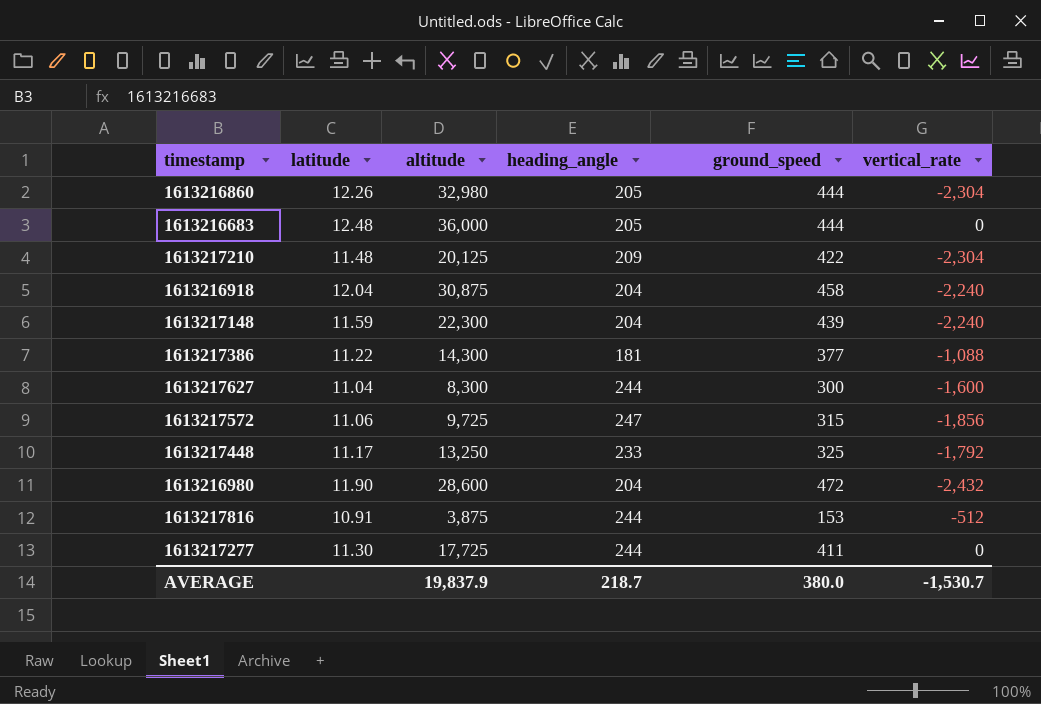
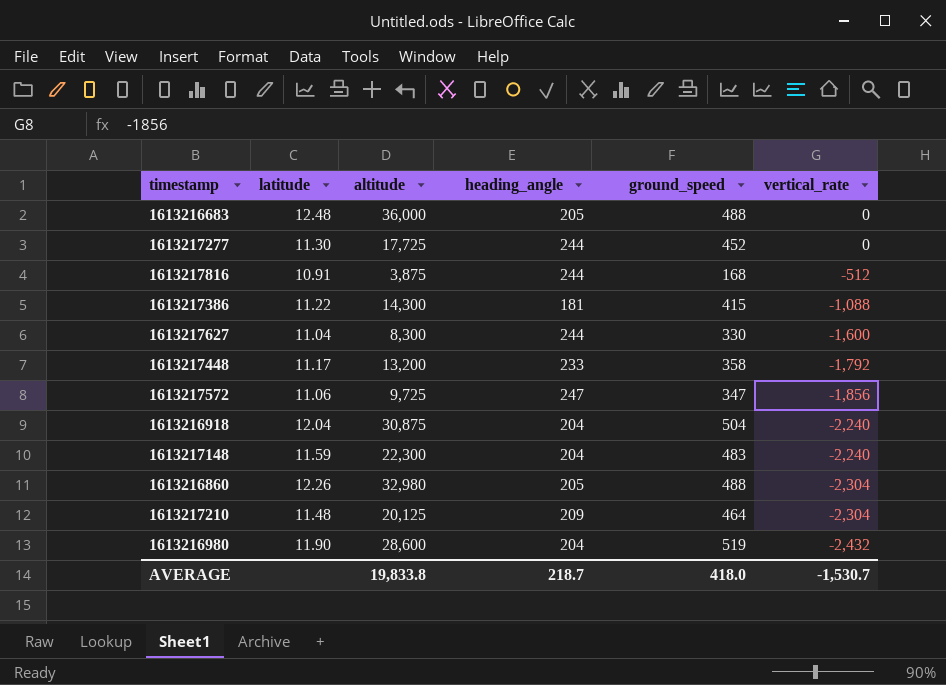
row order: none -> vertical_rate descending
1613216683 | ground_speed: 444 -> 488
1613217277 | ground_speed: 411 -> 452
1613217816 | ground_speed: 153 -> 168
1613217386 | ground_speed: 377 -> 415
1613217627 | ground_speed: 300 -> 330
1613217448 | altitude: 13,250 -> 13,200
1613217448 | ground_speed: 325 -> 358
1613217572 | ground_speed: 315 -> 347
1613216918 | ground_speed: 458 -> 504
1613217148 | ground_speed: 439 -> 483
1613216860 | ground_speed: 444 -> 488
1613217210 | ground_speed: 422 -> 464
1613216980 | ground_speed: 472 -> 519
AVERAGE | altitude: 19,837.9 -> 19,833.8
AVERAGE | ground_speed: 380.0 -> 418.0

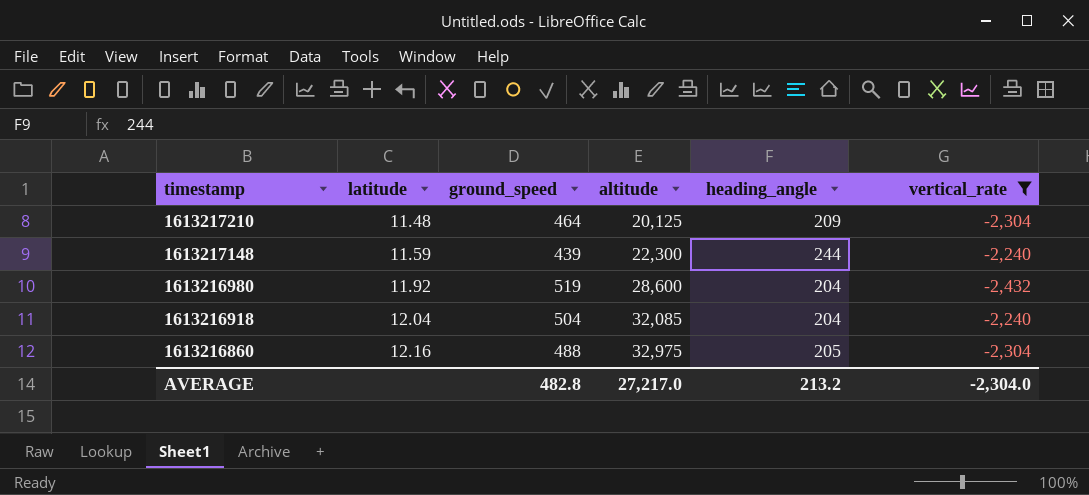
filter: none -> vertical_rate <= -2,240
row order: vertical_rate descending -> timestamp descending
column ground_speed | position: 5 -> 3
1613217148 | ground_speed: 483 -> 439
1613217148 | heading_angle: 204 -> 244
1613216980 | latitude: 11.90 -> 11.92
1613216918 | altitude: 30,875 -> 32,085
1613216860 | latitude: 12.26 -> 12.16
1613216860 | altitude: 32,980 -> 32,975
AVERAGE | ground_speed: 418.0 -> 482.8
AVERAGE | altitude: 19,833.8 -> 27,217.0
AVERAGE | heading_angle: 218.7 -> 213.2
AVERAGE | vertical_rate: -1,530.7 -> -2,304.0

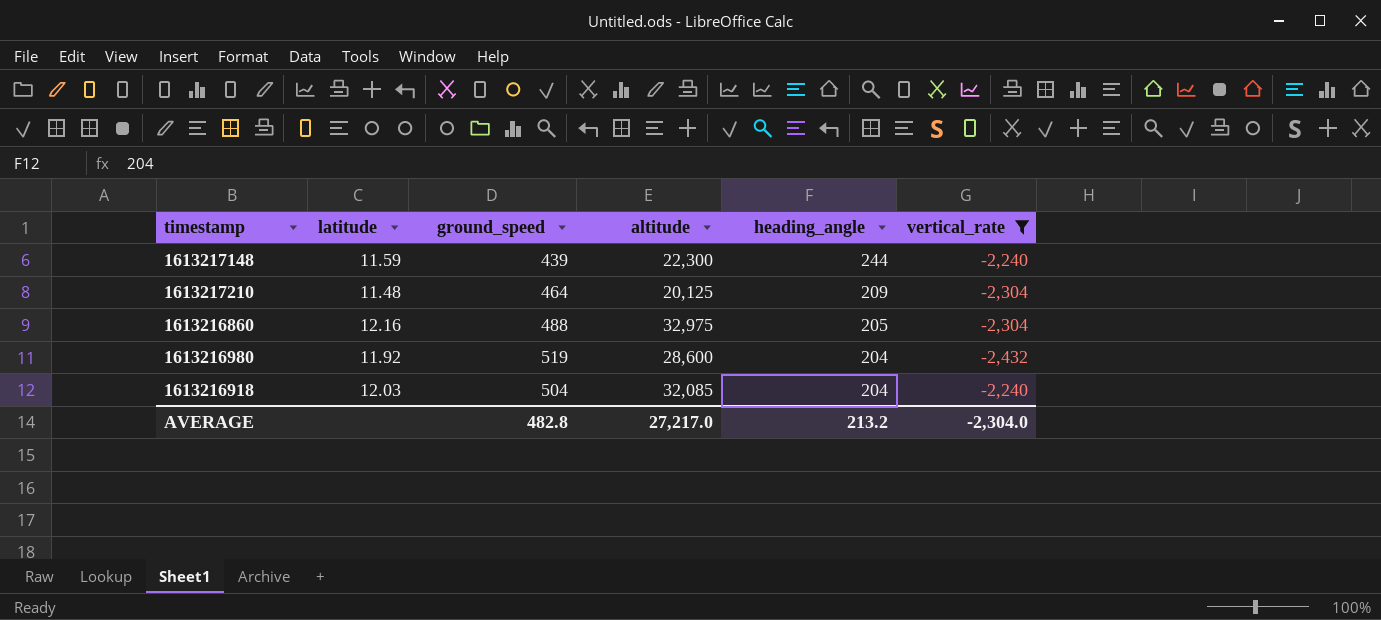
row order: timestamp descending -> heading_angle descending
1613216918 | latitude: 12.04 -> 12.03

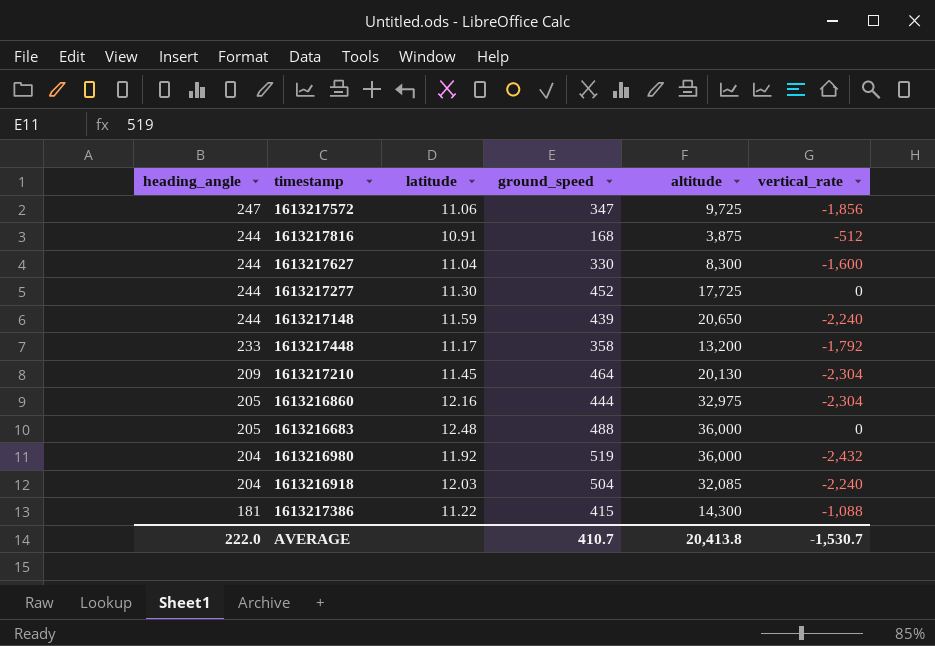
filter: vertical_rate <= -2,240 -> none
column heading_angle | position: 5 -> 1
1613217148 | altitude: 22,300 -> 20,650
1613217210 | latitude: 11.48 -> 11.45
1613217210 | altitude: 20,125 -> 20,130
1613216860 | ground_speed: 488 -> 444
1613216980 | altitude: 28,600 -> 36,000
AVERAGE | heading_angle: 213.2 -> 222.0
AVERAGE | ground_speed: 482.8 -> 410.7
AVERAGE | altitude: 27,217.0 -> 20,413.8
AVERAGE | vertical_rate: -2,304.0 -> -1,530.7

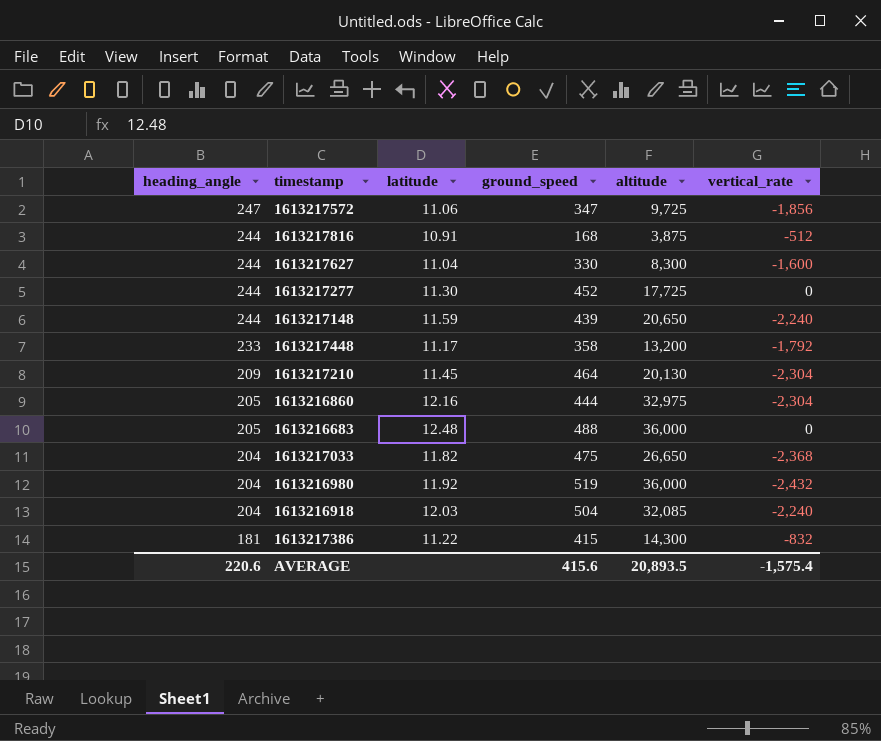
row 1613217033: none -> 204 | 11.82 | 475 | 26,650 | -2,368
1613217386 | vertical_rate: -1,088 -> -832
AVERAGE | heading_angle: 222.0 -> 220.6
AVERAGE | ground_speed: 410.7 -> 415.6
AVERAGE | altitude: 20,413.8 -> 20,893.5
AVERAGE | vertical_rate: -1,530.7 -> -1,575.4

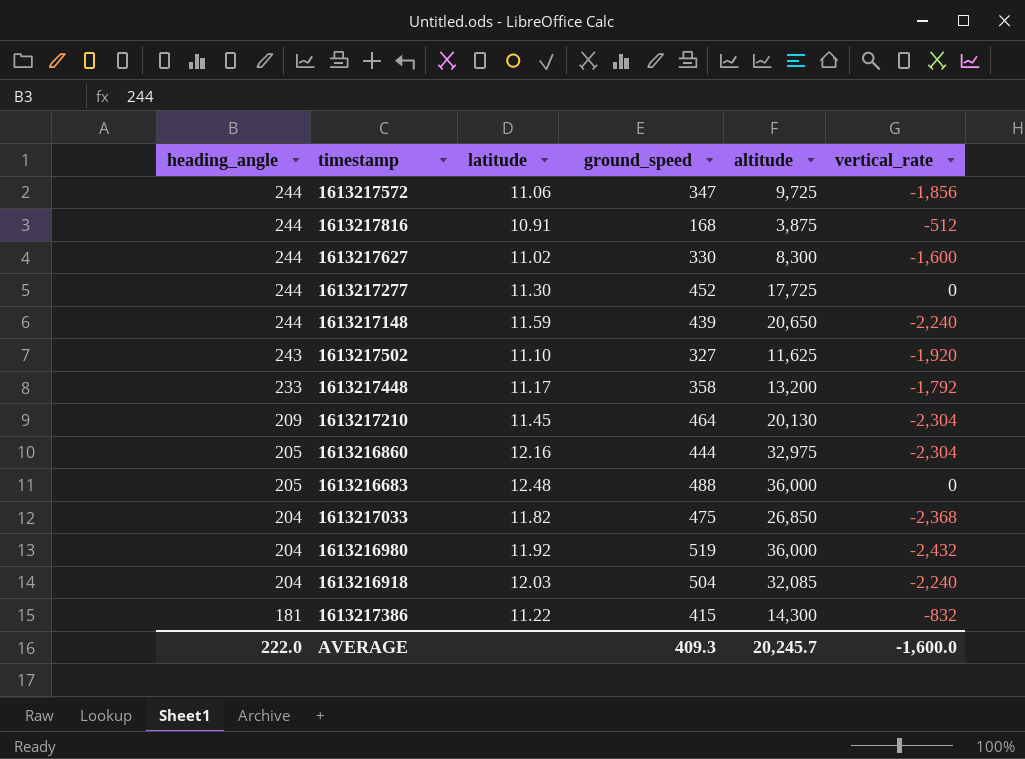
1613217572 | heading_angle: 247 -> 244
1613217627 | latitude: 11.04 -> 11.02
row 1613217502: none -> 243 | 11.10 | 327 | 11,625 | -1,920
1613217033 | altitude: 26,650 -> 26,850
AVERAGE | heading_angle: 220.6 -> 222.0
AVERAGE | ground_speed: 415.6 -> 409.3
AVERAGE | altitude: 20,893.5 -> 20,245.7
AVERAGE | vertical_rate: -1,575.4 -> -1,600.0

